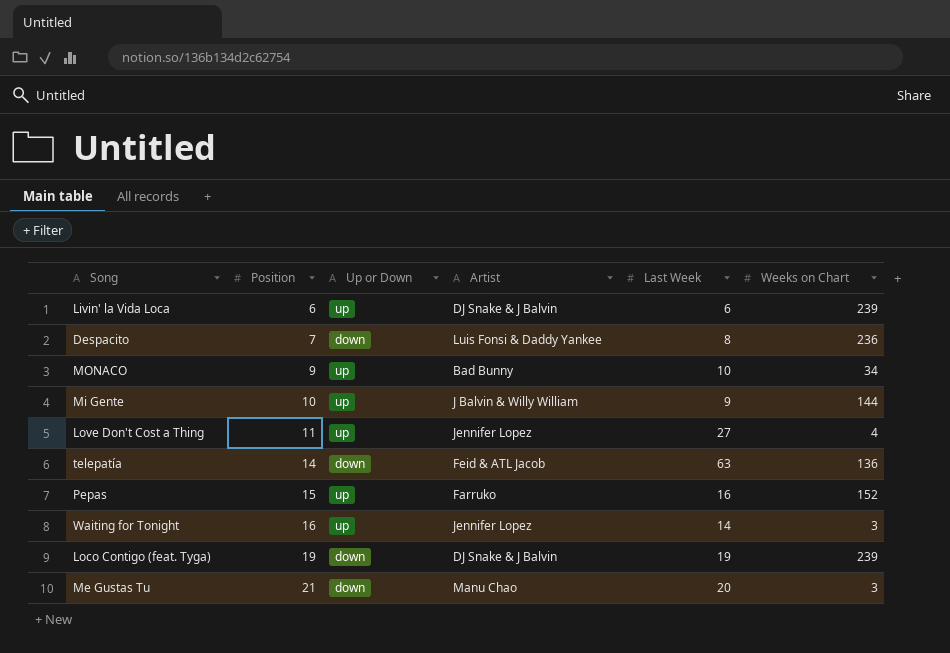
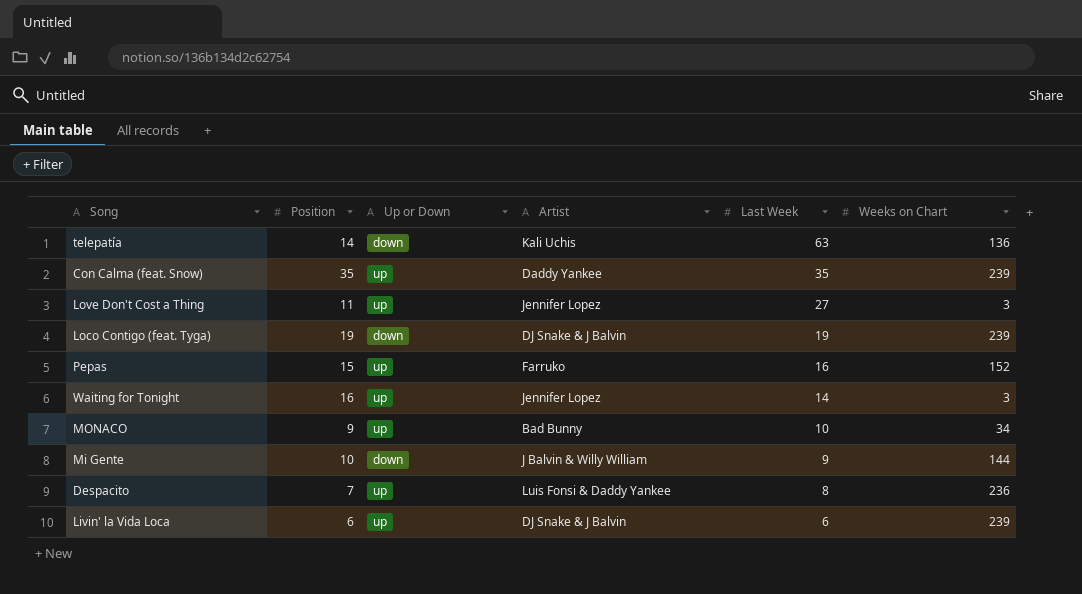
row order: Position ascending -> Last Week descending
row Me Gustas Tu: 21 | down | Manu Chao | 20 | 3 -> none
telepatía | Artist: Feid & ATL Jacob -> Kali Uchis
row Con Calma (feat. Snow): none -> 35 | up | Daddy Yankee | 35 | 239
Love Don't Cost a Thing | Weeks on Chart: 4 -> 3
Mi Gente | Up or Down: up -> down
Despacito | Up or Down: down -> up

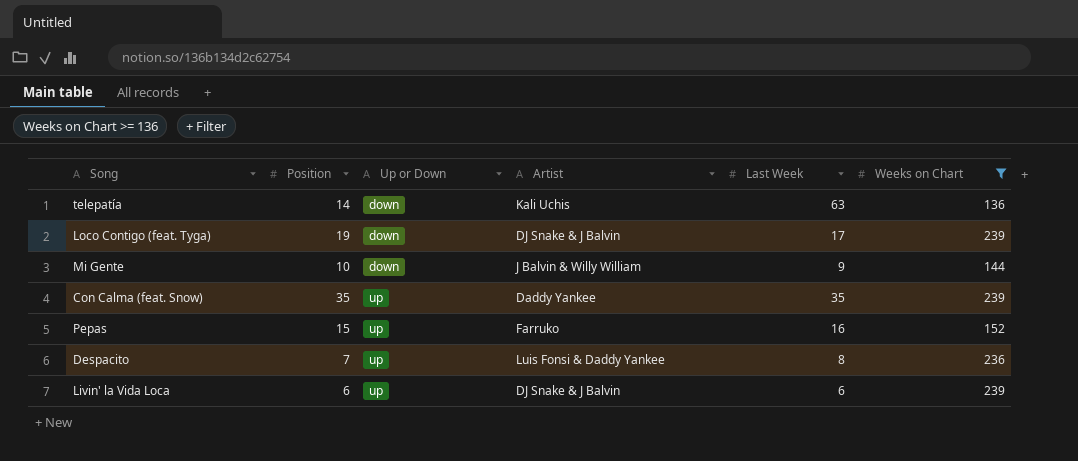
filter: none -> Weeks on Chart >= 136
row order: Last Week descending -> Up or Down ascending
Loco Contigo (feat. Tyga) | Last Week: 19 -> 17

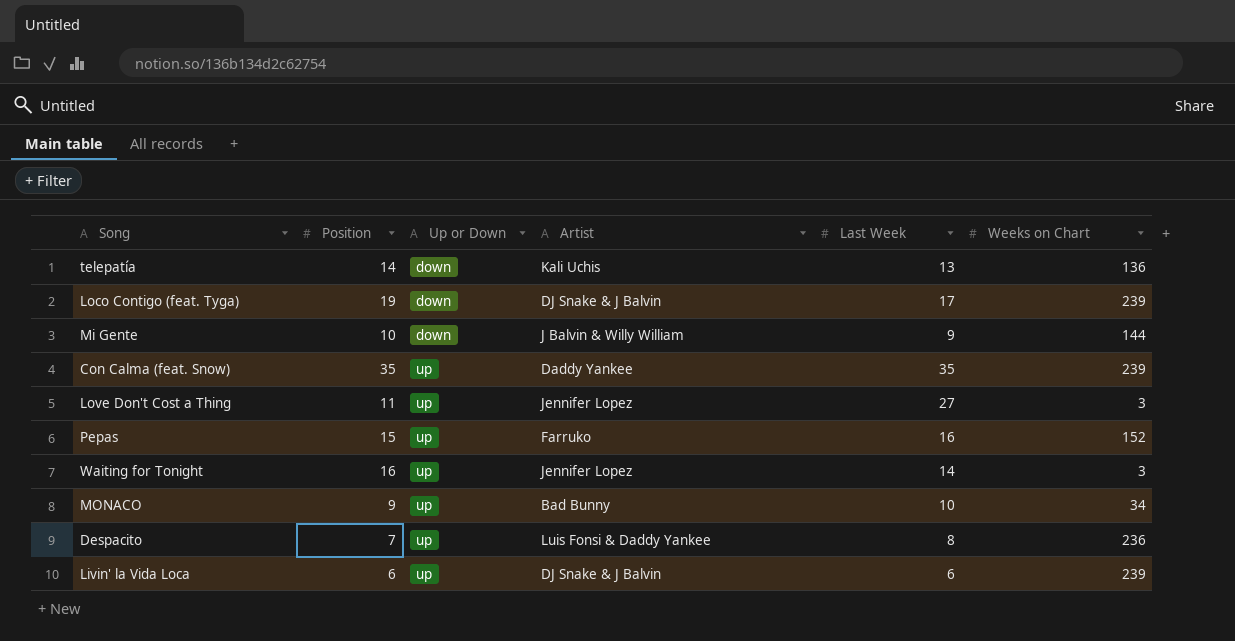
filter: Weeks on Chart >= 136 -> none
telepatía | Last Week: 63 -> 13

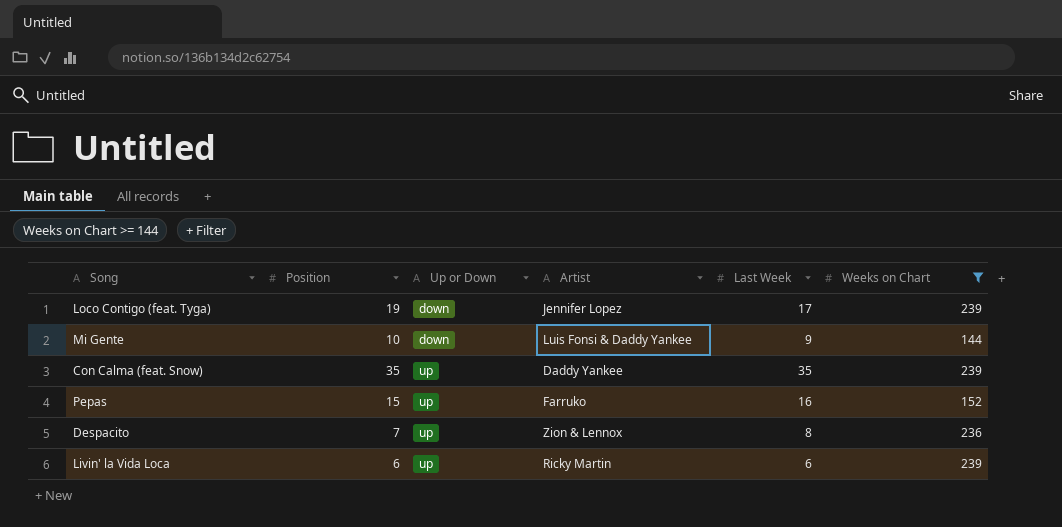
filter: none -> Weeks on Chart >= 144
Loco Contigo (feat. Tyga) | Artist: DJ Snake & J Balvin -> Jennifer Lopez
Mi Gente | Artist: J Balvin & Willy William -> Luis Fonsi & Daddy Yankee
Despacito | Artist: Luis Fonsi & Daddy Yankee -> Zion & Lennox
Livin' la Vida Loca | Artist: DJ Snake & J Balvin -> Ricky Martin

